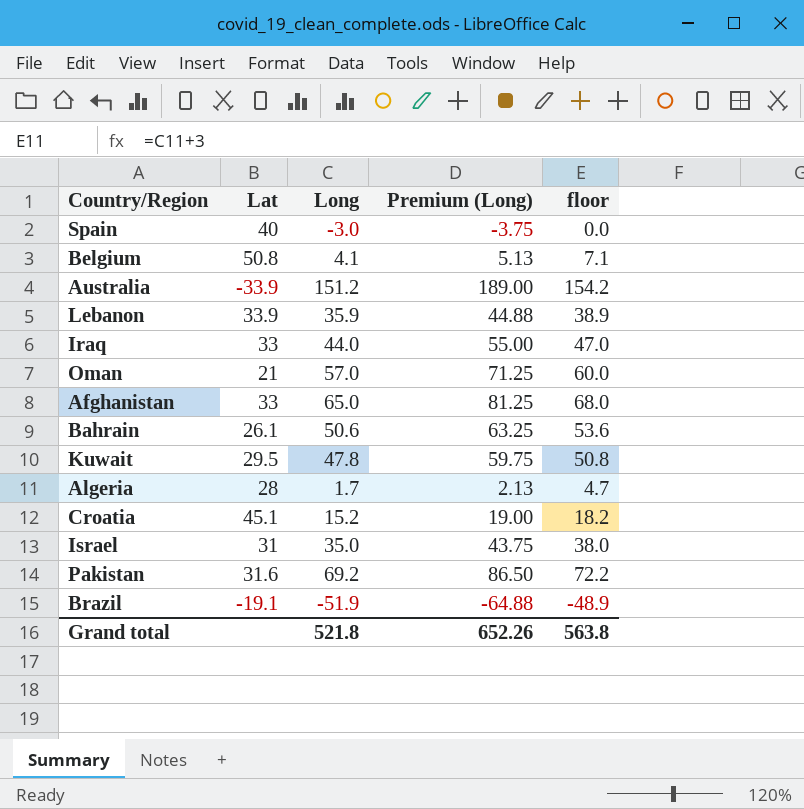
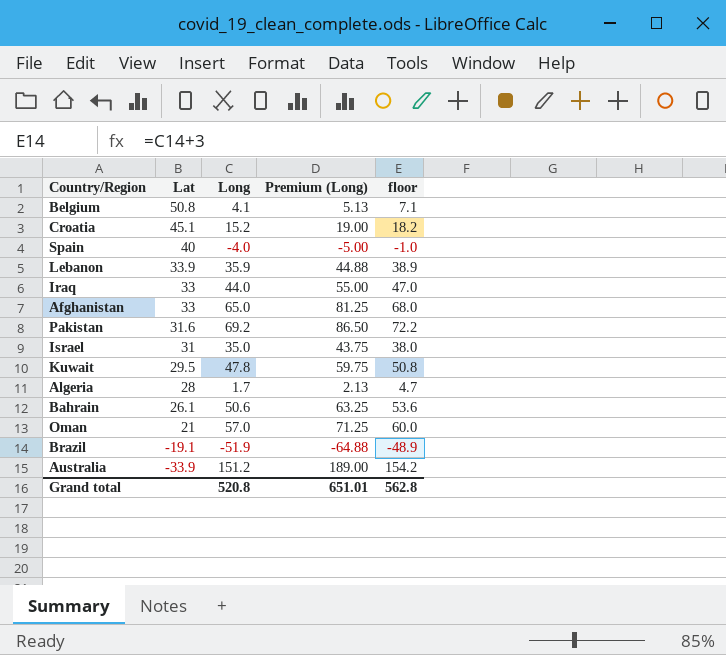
row order: none -> Lat descending
Spain | Long: -3.0 -> -4.0
Spain | Premium (Long): -3.75 -> -5.00
Spain | floor: 0.0 -> -1.0
Grand total | Long: 521.8 -> 520.8
Grand total | Premium (Long): 652.26 -> 651.01
Grand total | floor: 563.8 -> 562.8

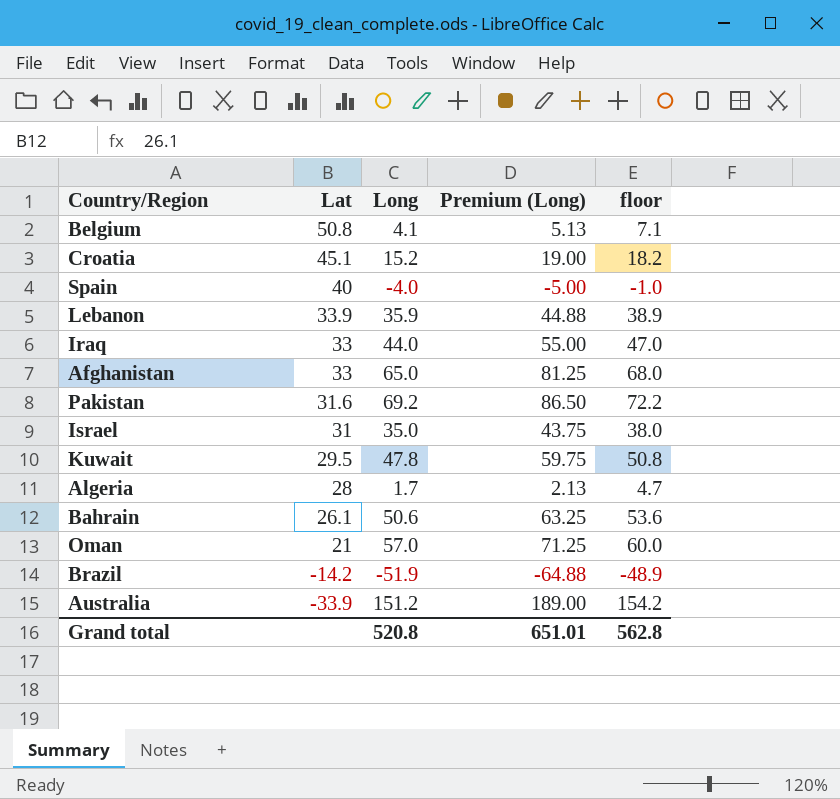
Brazil | Lat: -19.1 -> -14.2

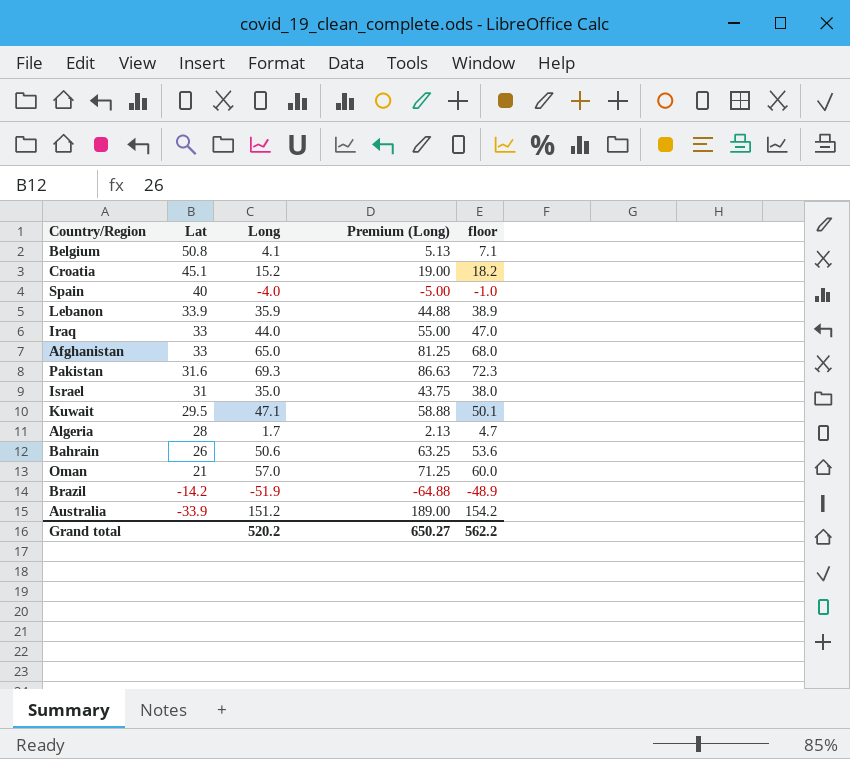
Pakistan | Long: 69.2 -> 69.3
Pakistan | Premium (Long): 86.50 -> 86.63
Pakistan | floor: 72.2 -> 72.3
Kuwait | Long: 47.8 -> 47.1
Kuwait | Premium (Long): 59.75 -> 58.88
Kuwait | floor: 50.8 -> 50.1
Bahrain | Lat: 26.1 -> 26
Grand total | Long: 520.8 -> 520.2
Grand total | Premium (Long): 651.01 -> 650.27
Grand total | floor: 562.8 -> 562.2

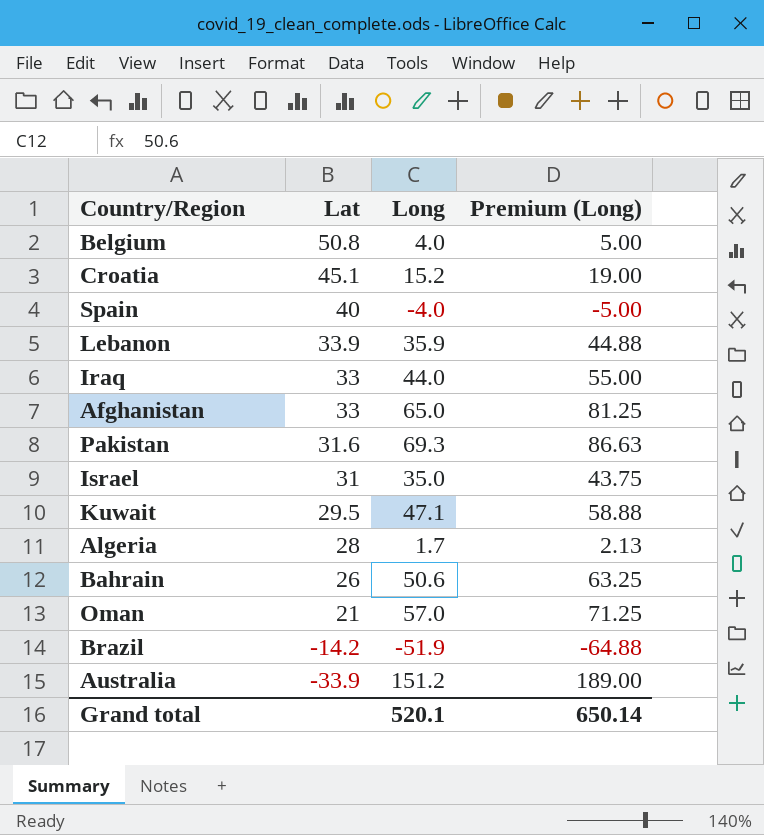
column floor | formula: [Long] + 3 -> none
Belgium | Long: 4.1 -> 4.0
Belgium | Premium (Long): 5.13 -> 5.00
Grand total | Long: 520.2 -> 520.1
Grand total | Premium (Long): 650.27 -> 650.14

